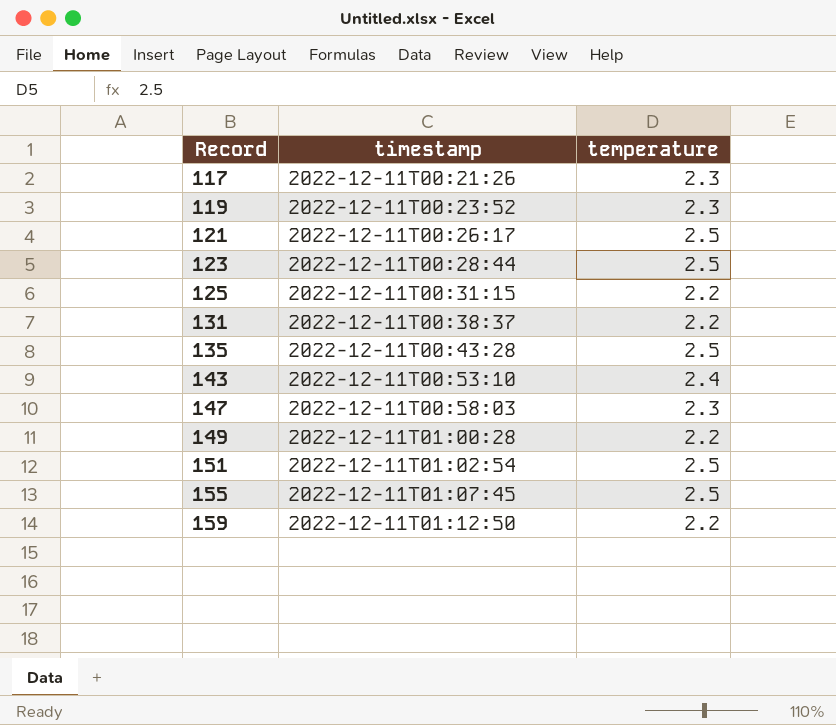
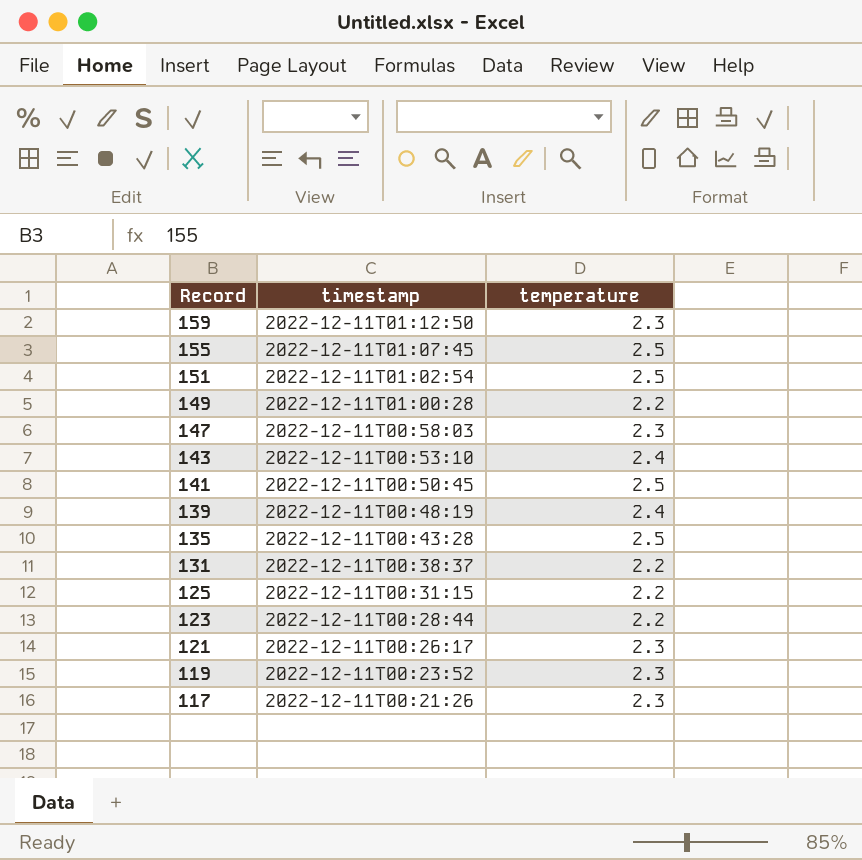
row order: Record ascending -> Record descending
159 | temperature: 2.2 -> 2.3
row 141: none -> 2022-12-11T00:50:45 | 2.5
row 139: none -> 2022-12-11T00:48:19 | 2.4
123 | temperature: 2.5 -> 2.2
121 | temperature: 2.5 -> 2.3

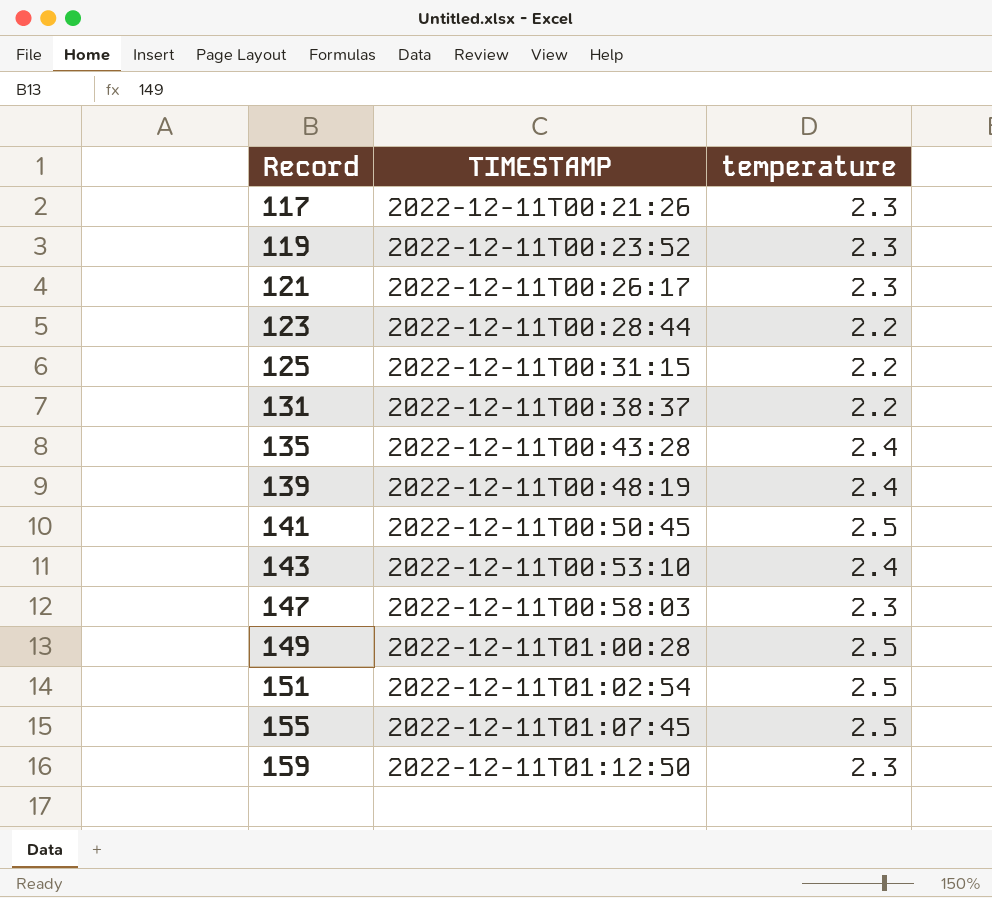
row order: Record descending -> Record ascending
column name: timestamp -> TIMESTAMP
135 | temperature: 2.5 -> 2.4
149 | temperature: 2.2 -> 2.5

